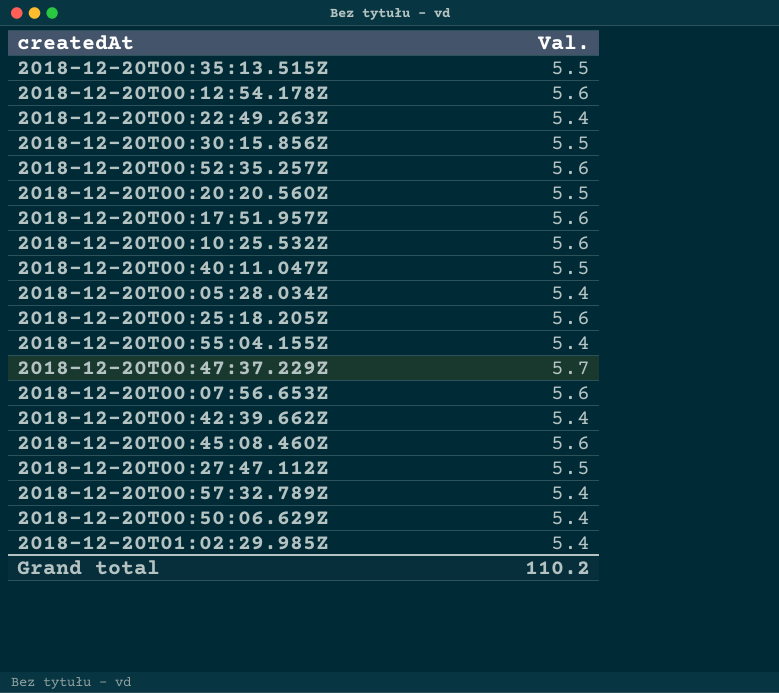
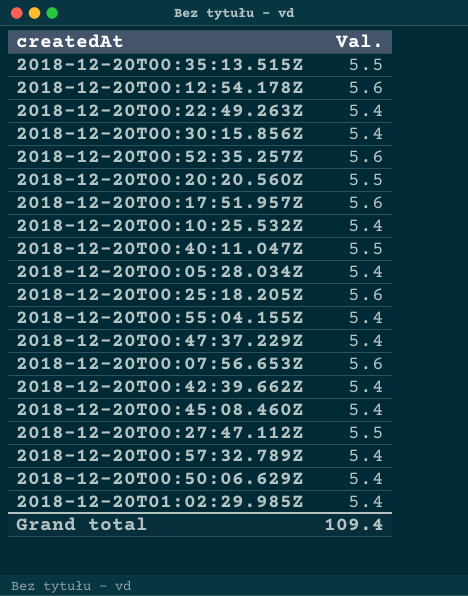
2018-12-20T00:30:15.856Z | Val.: 5.5 -> 5.4
2018-12-20T00:10:25.532Z | Val.: 5.6 -> 5.4
2018-12-20T00:47:37.229Z | Val.: 5.7 -> 5.4
2018-12-20T00:45:08.460Z | Val.: 5.6 -> 5.4
Grand total | Val.: 110.2 -> 109.4

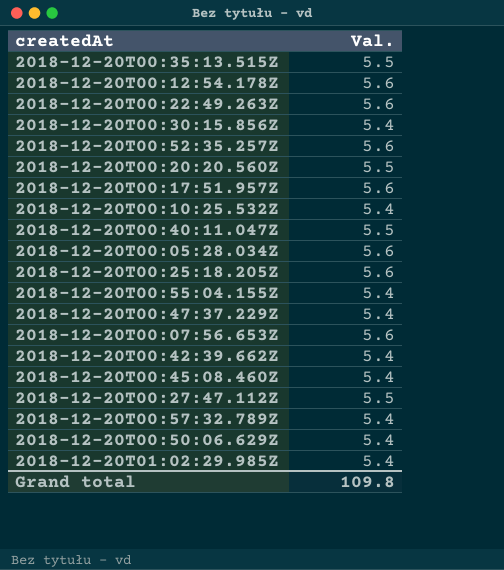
2018-12-20T00:22:49.263Z | Val.: 5.4 -> 5.6
2018-12-20T00:05:28.034Z | Val.: 5.4 -> 5.6
Grand total | Val.: 109.4 -> 109.8

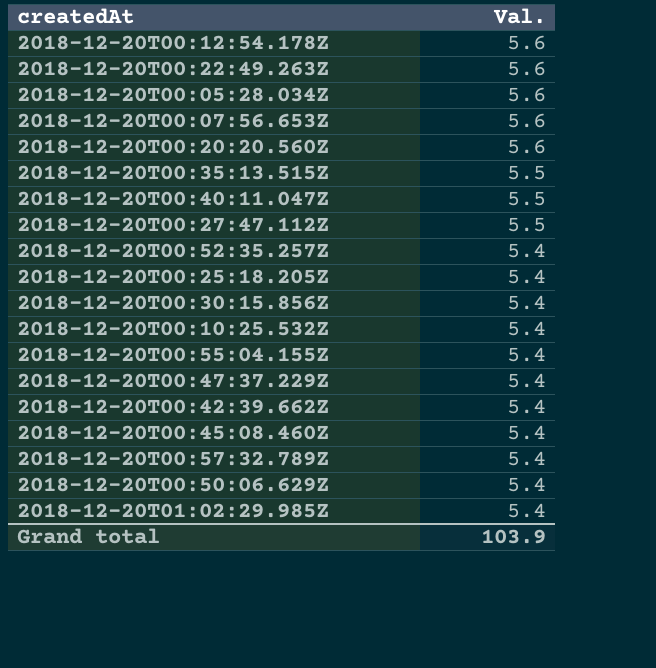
row order: none -> Val. descending
row 2018-12-20T00:17:51.957Z: 5.6 -> none
2018-12-20T00:20:20.560Z | Val.: 5.5 -> 5.6
2018-12-20T00:52:35.257Z | Val.: 5.6 -> 5.4
2018-12-20T00:25:18.205Z | Val.: 5.6 -> 5.4
Grand total | Val.: 109.8 -> 103.9

